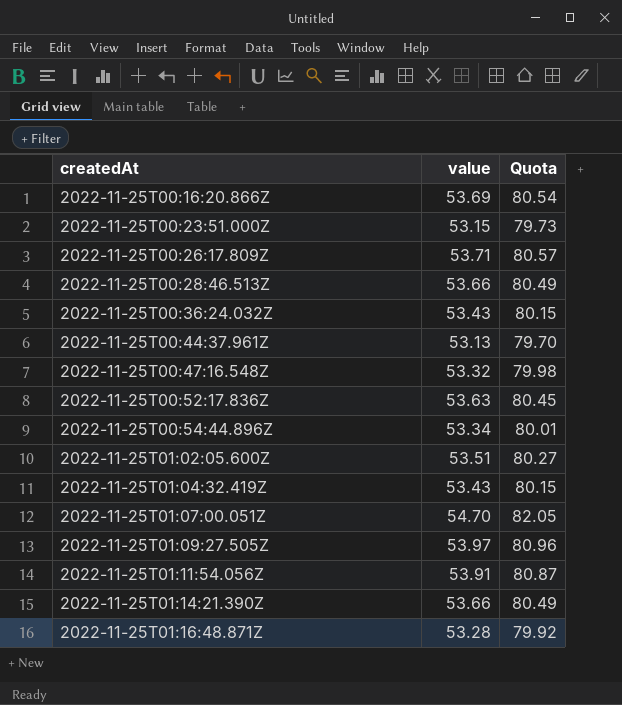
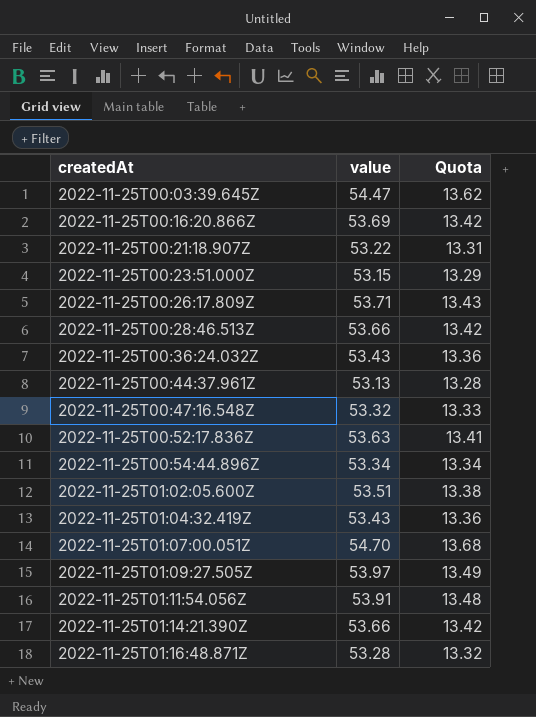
column Quota | formula: [value] * 1.5 -> [value] * 0.25
row 2022-11-25T00:03:39.645Z: none -> 54.47 | 13.62
row 2022-11-25T00:21:18.907Z: none -> 53.22 | 13.31

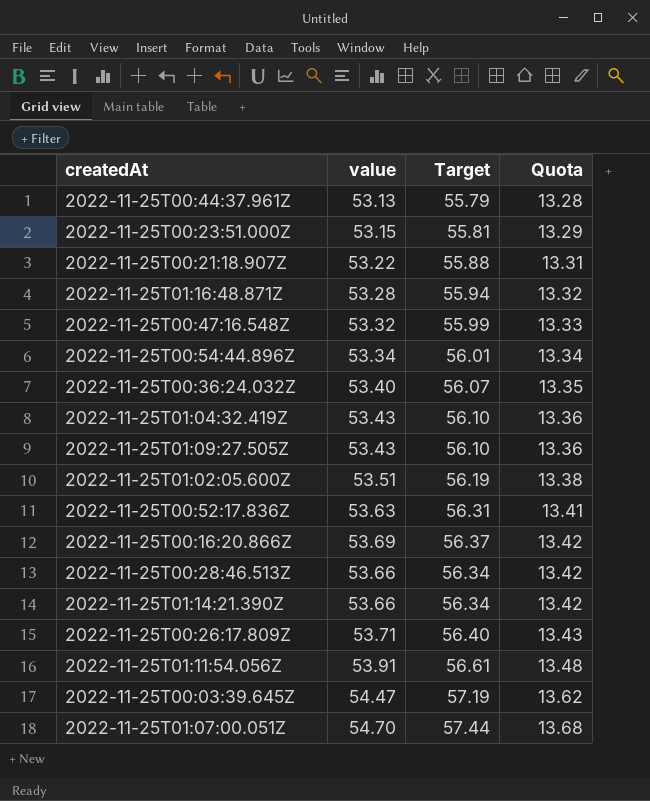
row order: createdAt ascending -> Quota ascending
column Target | formula: none -> [value] * 1.05
2022-11-25T00:36:24.032Z | value: 53.43 -> 53.40
2022-11-25T00:36:24.032Z | Quota: 13.36 -> 13.35
2022-11-25T01:09:27.505Z | value: 53.97 -> 53.43
2022-11-25T01:09:27.505Z | Quota: 13.49 -> 13.36

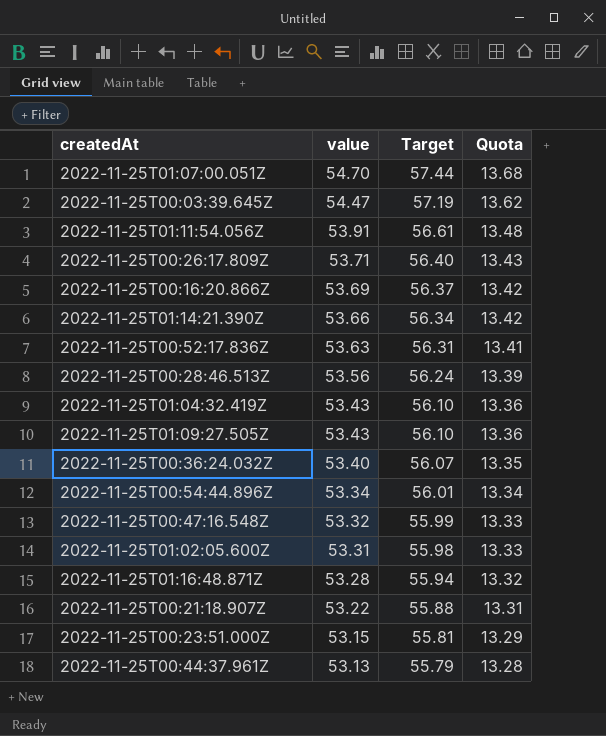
row order: Quota ascending -> value descending
2022-11-25T00:28:46.513Z | value: 53.66 -> 53.56
2022-11-25T00:28:46.513Z | Target: 56.34 -> 56.24
2022-11-25T00:28:46.513Z | Quota: 13.42 -> 13.39
2022-11-25T01:02:05.600Z | value: 53.51 -> 53.31
2022-11-25T01:02:05.600Z | Target: 56.19 -> 55.98
2022-11-25T01:02:05.600Z | Quota: 13.38 -> 13.33

